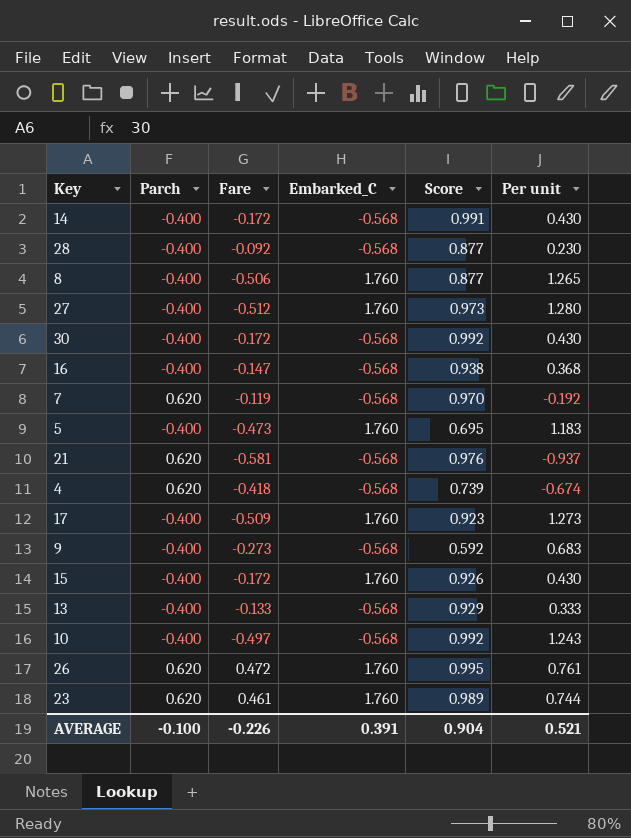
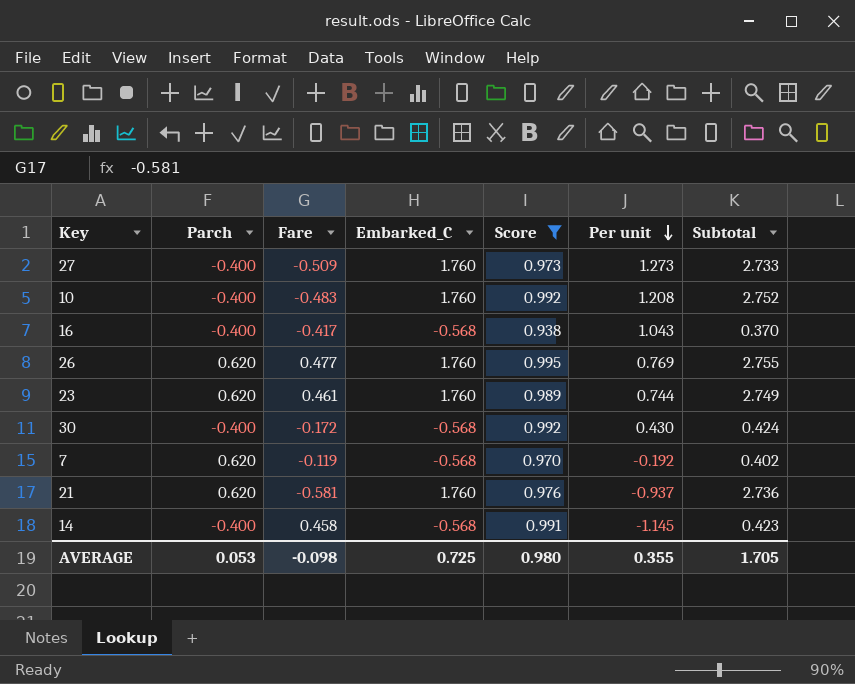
filter: none -> Score >= 0.938
row order: none -> Per unit descending
column Subtotal | formula: none -> [Embarked_C] + [Score]
27 | Fare: -0.512 -> -0.509
27 | Per unit: 1.280 -> 1.273
10 | Fare: -0.497 -> -0.483
10 | Embarked_C: -0.568 -> 1.760
10 | Per unit: 1.243 -> 1.208
16 | Fare: -0.147 -> -0.417
16 | Per unit: 0.368 -> 1.043
26 | Fare: 0.472 -> 0.477
26 | Per unit: 0.761 -> 0.769
21 | Embarked_C: -0.568 -> 1.760
14 | Fare: -0.172 -> 0.458
14 | Per unit: 0.430 -> -1.145
AVERAGE | Parch: -0.100 -> 0.053
AVERAGE | Fare: -0.226 -> -0.098
AVERAGE | Embarked_C: 0.391 -> 0.725
AVERAGE | Score: 0.904 -> 0.980
AVERAGE | Per unit: 0.521 -> 0.355

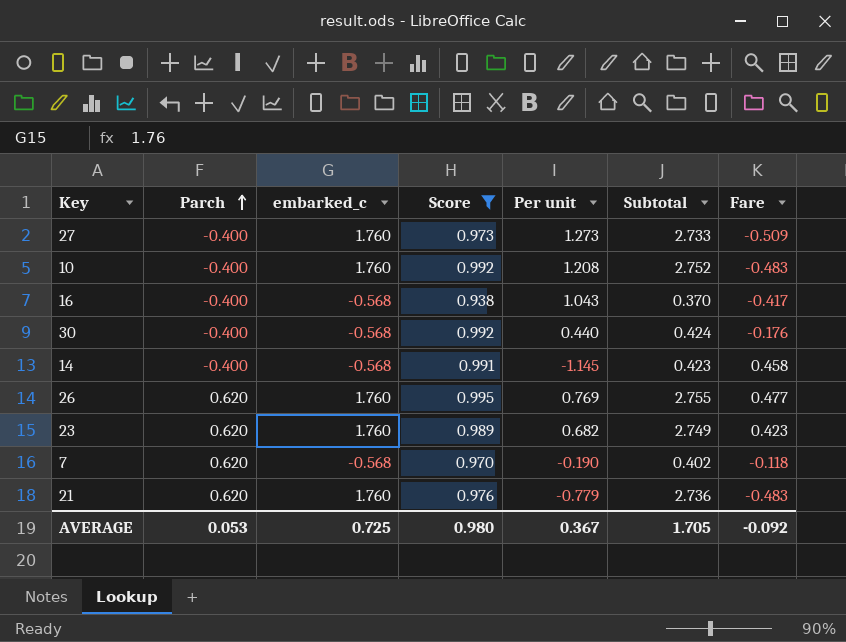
row order: Per unit descending -> Parch ascending
column name: Embarked_C -> embarked_c
column Fare | position: 3 -> 7
30 | Per unit: 0.430 -> 0.440
30 | Fare: -0.172 -> -0.176
23 | Per unit: 0.744 -> 0.682
23 | Fare: 0.461 -> 0.423
7 | Per unit: -0.192 -> -0.190
7 | Fare: -0.119 -> -0.118
21 | Per unit: -0.937 -> -0.779
21 | Fare: -0.581 -> -0.483
AVERAGE | Per unit: 0.355 -> 0.367
AVERAGE | Fare: -0.098 -> -0.092

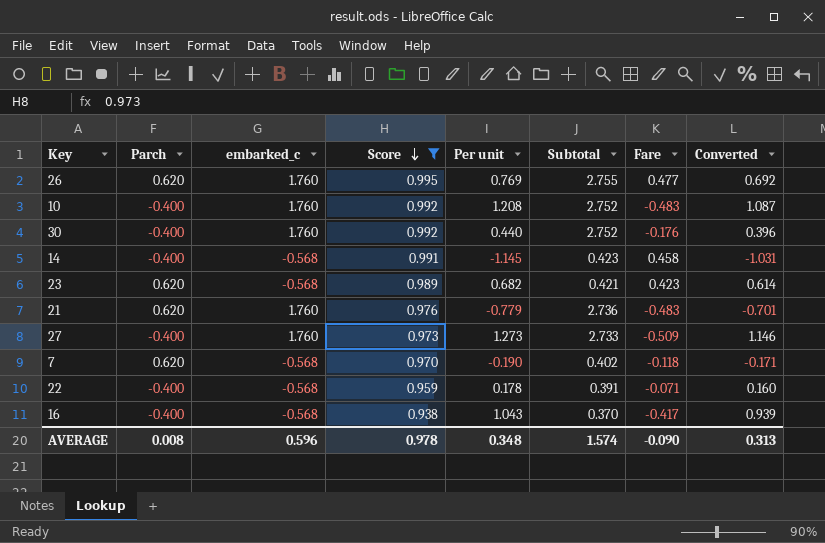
row order: Parch ascending -> Score descending
column Converted | formula: none -> [Per unit] * 0.9
30 | embarked_c: -0.568 -> 1.760
30 | Subtotal: 0.424 -> 2.752
23 | embarked_c: 1.760 -> -0.568
23 | Subtotal: 2.749 -> 0.421
row 22: none -> -0.400 | -0.568 | 0.959 | 0.178 | 0.391 | -0.071 | 0.160
AVERAGE | Parch: 0.053 -> 0.008
AVERAGE | embarked_c: 0.725 -> 0.596
AVERAGE | Score: 0.980 -> 0.978
AVERAGE | Per unit: 0.367 -> 0.348
AVERAGE | Subtotal: 1.705 -> 1.574
AVERAGE | Fare: -0.092 -> -0.090

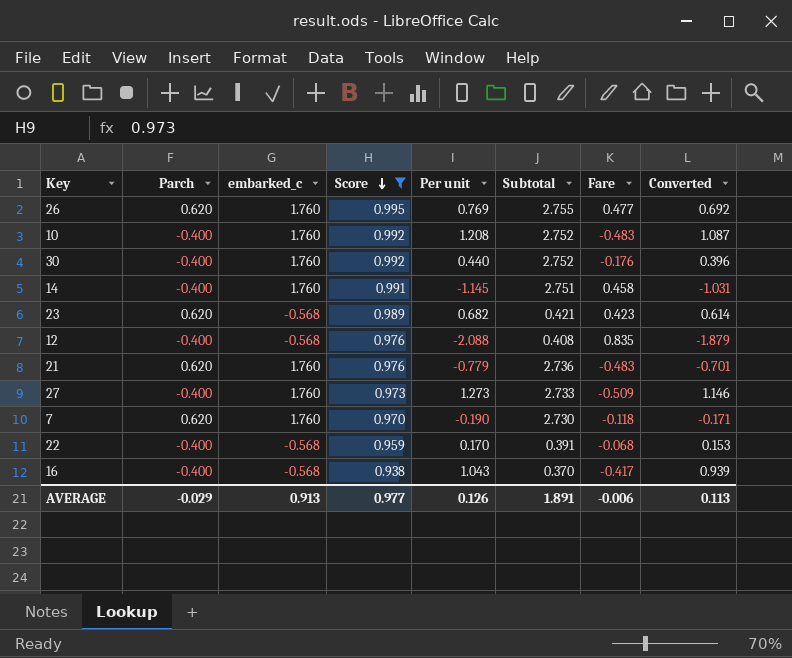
14 | embarked_c: -0.568 -> 1.760
14 | Subtotal: 0.423 -> 2.751
row 12: none -> -0.400 | -0.568 | 0.976 | -2.088 | 0.408 | 0.835 | -1.879
7 | embarked_c: -0.568 -> 1.760
7 | Subtotal: 0.402 -> 2.730
22 | Per unit: 0.178 -> 0.170
22 | Fare: -0.071 -> -0.068
22 | Converted: 0.160 -> 0.153
AVERAGE | Parch: 0.008 -> -0.029
AVERAGE | embarked_c: 0.596 -> 0.913
AVERAGE | Score: 0.978 -> 0.977
AVERAGE | Per unit: 0.348 -> 0.126
AVERAGE | Subtotal: 1.574 -> 1.891
AVERAGE | Fare: -0.090 -> -0.006
AVERAGE | Converted: 0.313 -> 0.113

